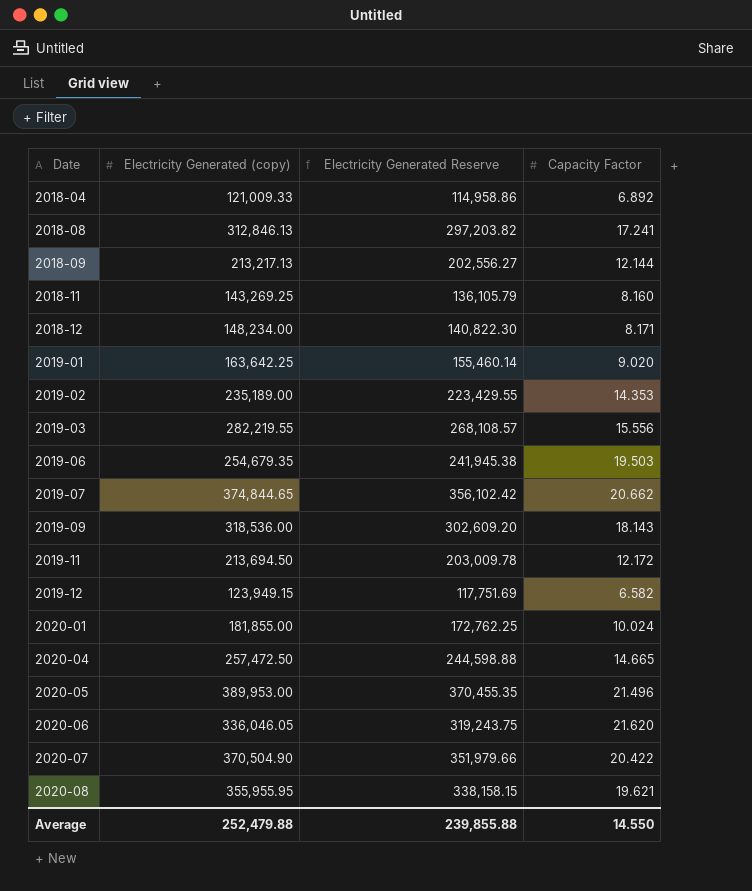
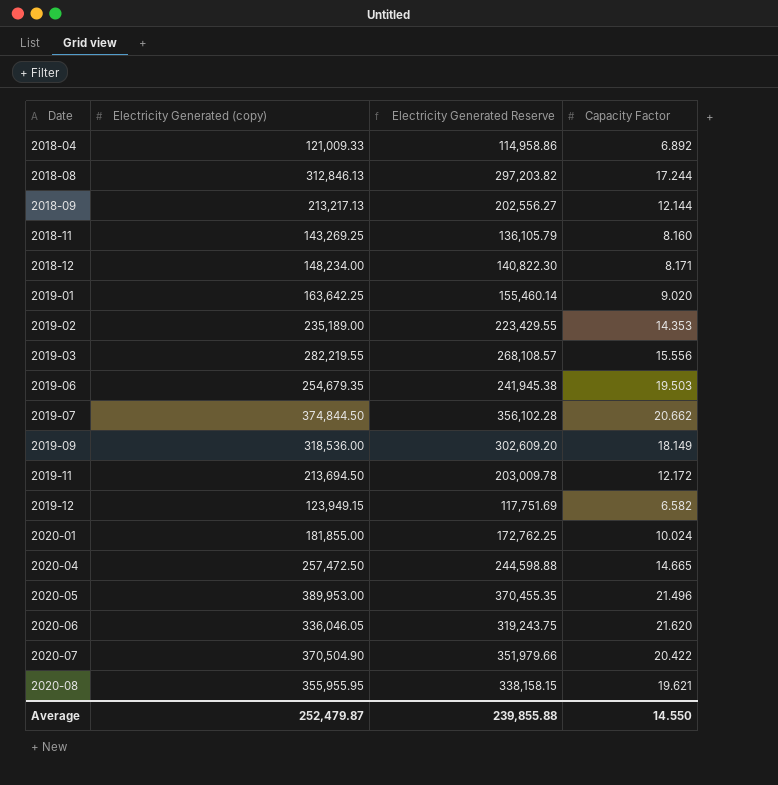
2018-08 | Capacity Factor: 17.241 -> 17.244
2019-07 | Electricity Generated (copy): 374,844.65 -> 374,844.50
2019-07 | Electricity Generated Reserve: 356,102.42 -> 356,102.28
2019-09 | Capacity Factor: 18.143 -> 18.149
Average | Electricity Generated (copy): 252,479.88 -> 252,479.87

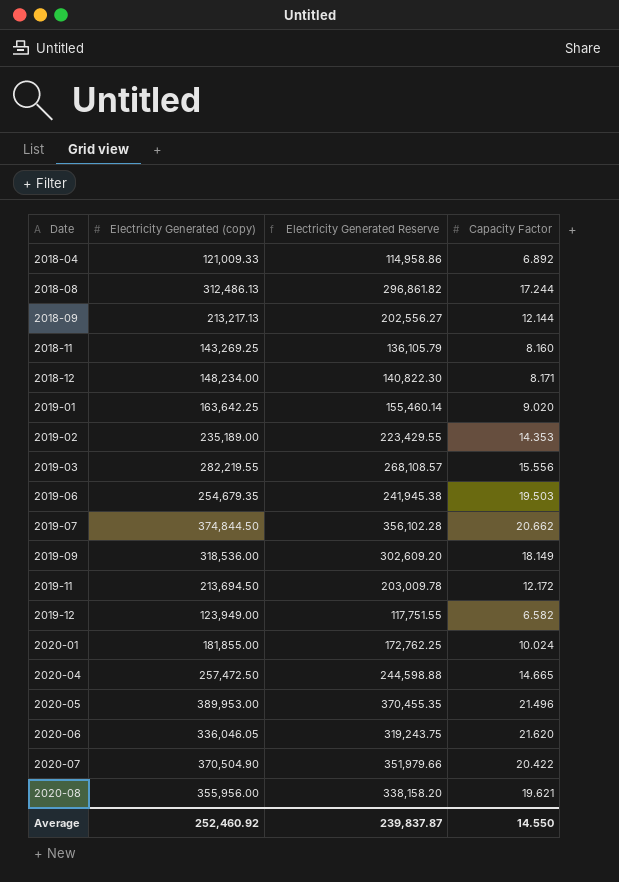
2018-08 | Electricity Generated (copy): 312,846.13 -> 312,486.13
2018-08 | Electricity Generated Reserve: 297,203.82 -> 296,861.82
2019-12 | Electricity Generated (copy): 123,949.15 -> 123,949.00
2019-12 | Electricity Generated Reserve: 117,751.69 -> 117,751.55
2020-08 | Electricity Generated (copy): 355,955.95 -> 355,956.00
2020-08 | Electricity Generated Reserve: 338,158.15 -> 338,158.20
Average | Electricity Generated (copy): 252,479.87 -> 252,460.92
Average | Electricity Generated Reserve: 239,855.88 -> 239,837.87

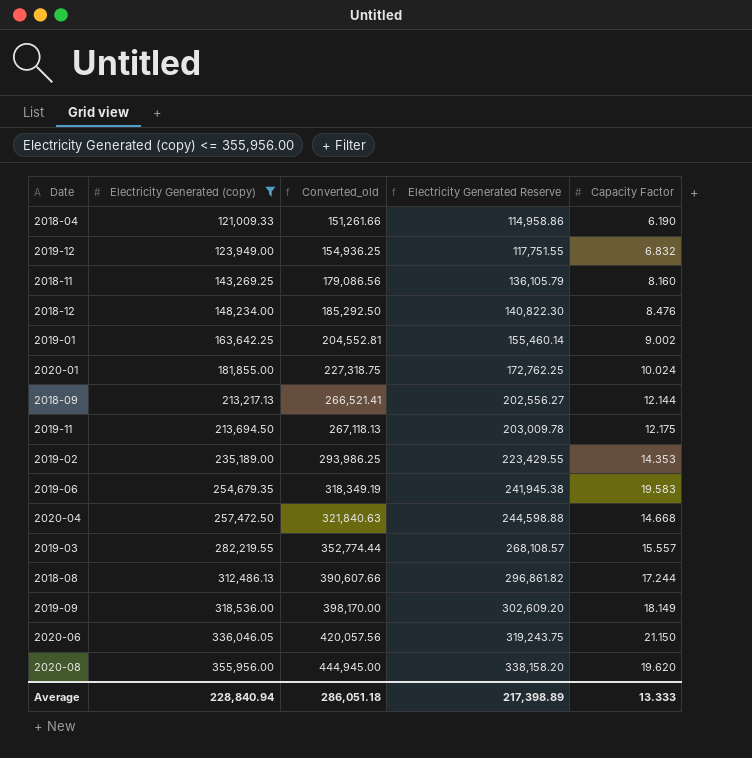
filter: none -> Electricity Generated (copy) <= 355,956.00
row order: Date ascending -> Electricity Generated (copy) ascending
column Converted_old | formula: none -> [Electricity Generated (copy)] * 1.25
2018-04 | Capacity Factor: 6.892 -> 6.190
2019-12 | Capacity Factor: 6.582 -> 6.832
2018-12 | Capacity Factor: 8.171 -> 8.476
2019-01 | Capacity Factor: 9.020 -> 9.002
2019-11 | Capacity Factor: 12.172 -> 12.175
2019-06 | Capacity Factor: 19.503 -> 19.583
2020-04 | Capacity Factor: 14.665 -> 14.668
2019-03 | Capacity Factor: 15.556 -> 15.557
2020-06 | Capacity Factor: 21.620 -> 21.150
2020-08 | Capacity Factor: 19.621 -> 19.620
Average | Electricity Generated (copy): 252,460.92 -> 228,840.94
Average | Electricity Generated Reserve: 239,837.87 -> 217,398.89
Average | Capacity Factor: 14.550 -> 13.333

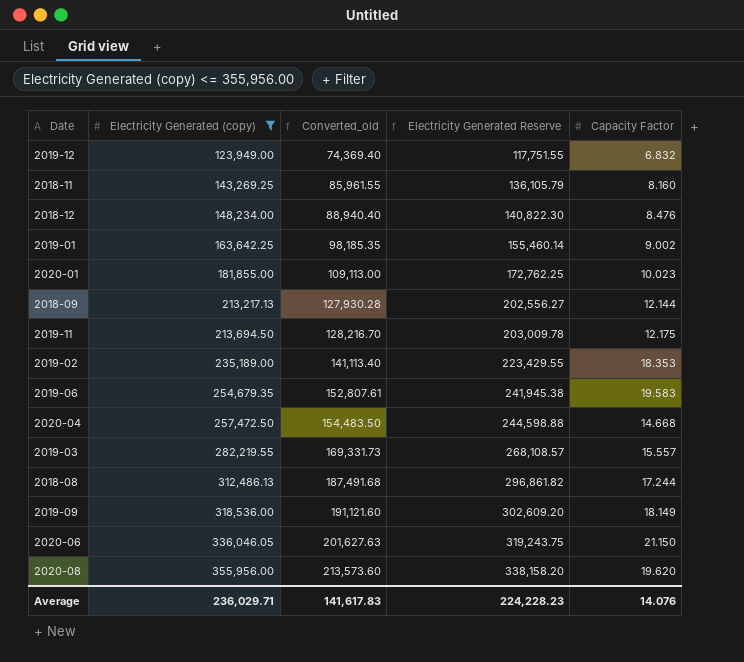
column Converted_old | formula: [Electricity Generated (copy)] * 1.25 -> [Electricity Generated (copy)] * 0.6
row 2018-04: 121,009.33 | 151,261.66 | 114,958.86 | 6.190 -> none
2020-01 | Capacity Factor: 10.024 -> 10.023
2019-02 | Capacity Factor: 14.353 -> 18.353
Average | Electricity Generated (copy): 228,840.94 -> 236,029.71
Average | Converted_old: 286,051.18 -> 141,617.83
Average | Electricity Generated Reserve: 217,398.89 -> 224,228.23
Average | Capacity Factor: 13.333 -> 14.076

